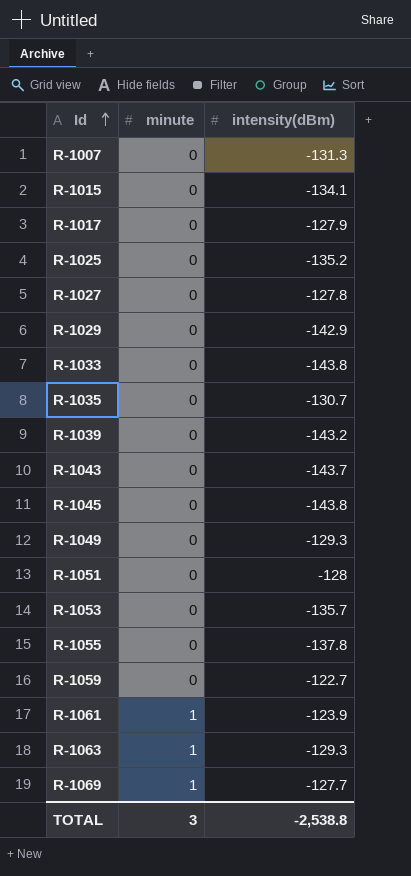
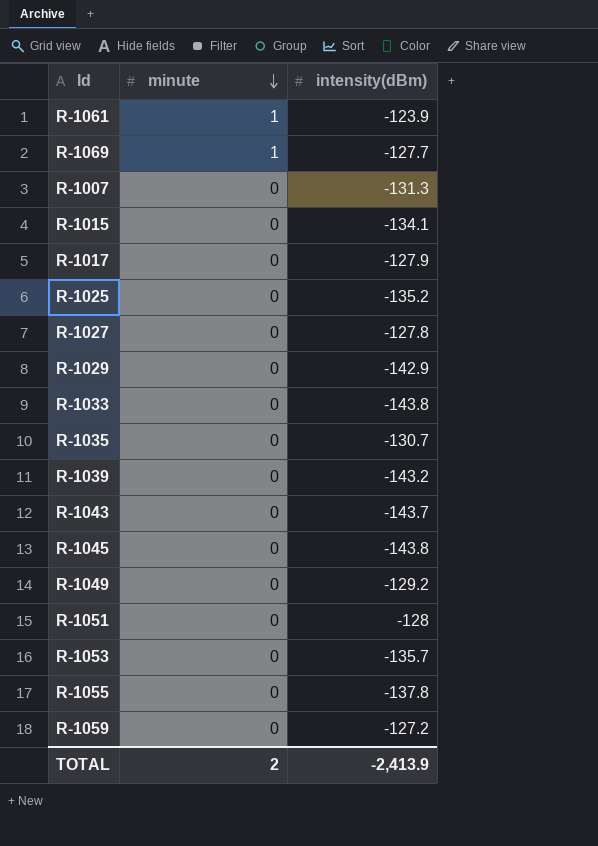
row order: Id ascending -> minute descending
row R-1063: 1 | -129.3 -> none
R-1049 | intensity(dBm): -129.3 -> -129.2
R-1059 | intensity(dBm): -122.7 -> -127.2
TOTAL | minute: 3 -> 2
TOTAL | intensity(dBm): -2,538.8 -> -2,413.9

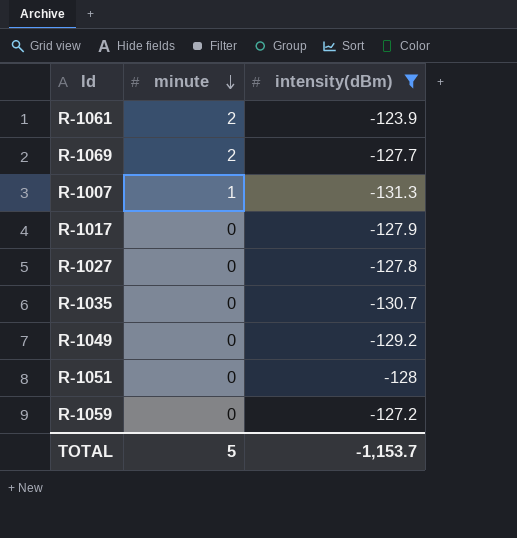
filter: none -> intensity(dBm) >= -131.3
R-1061 | minute: 1 -> 2
R-1069 | minute: 1 -> 2
R-1007 | minute: 0 -> 1
TOTAL | minute: 2 -> 5
TOTAL | intensity(dBm): -2,413.9 -> -1,153.7

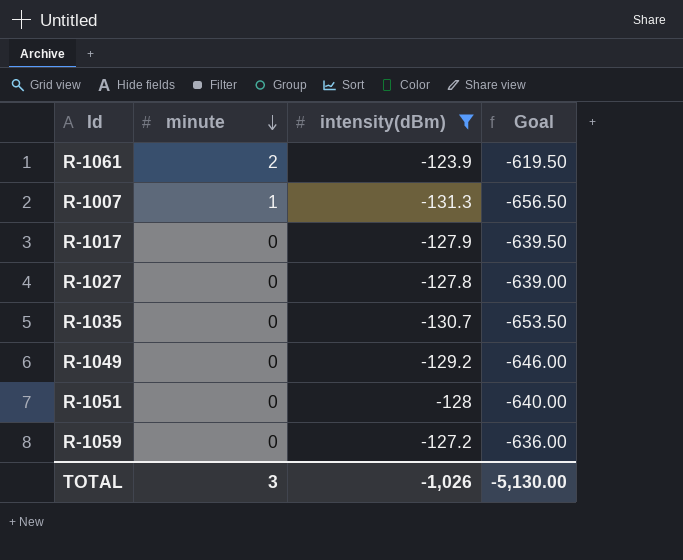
column Goal | formula: none -> [intensity(dBm)] * 5
row R-1069: 2 | -127.7 -> none
TOTAL | minute: 5 -> 3
TOTAL | intensity(dBm): -1,153.7 -> -1,026

